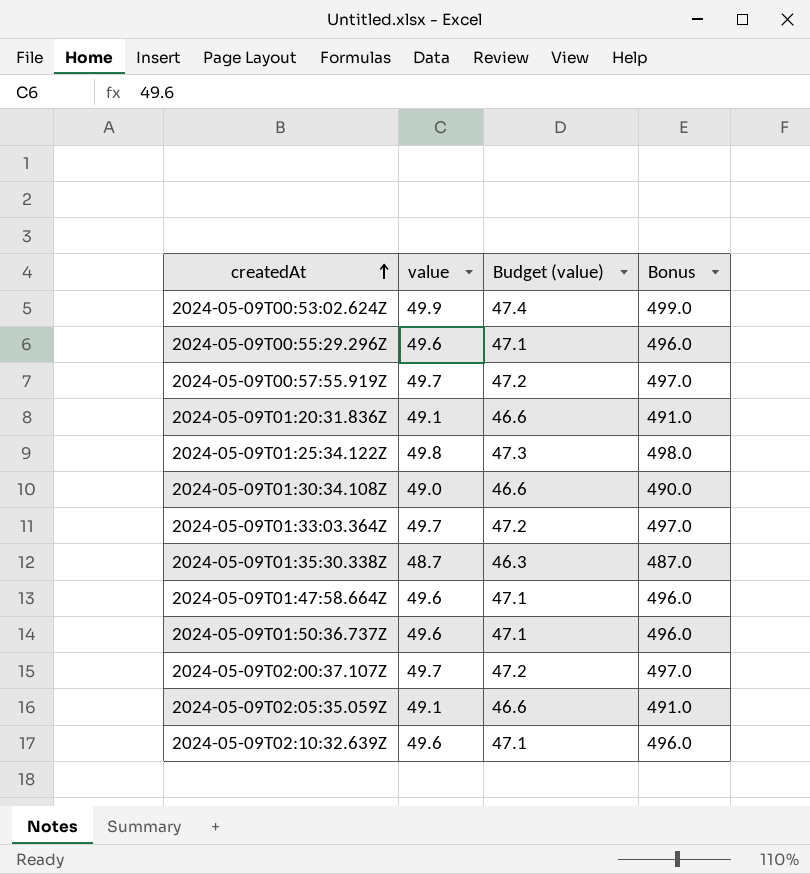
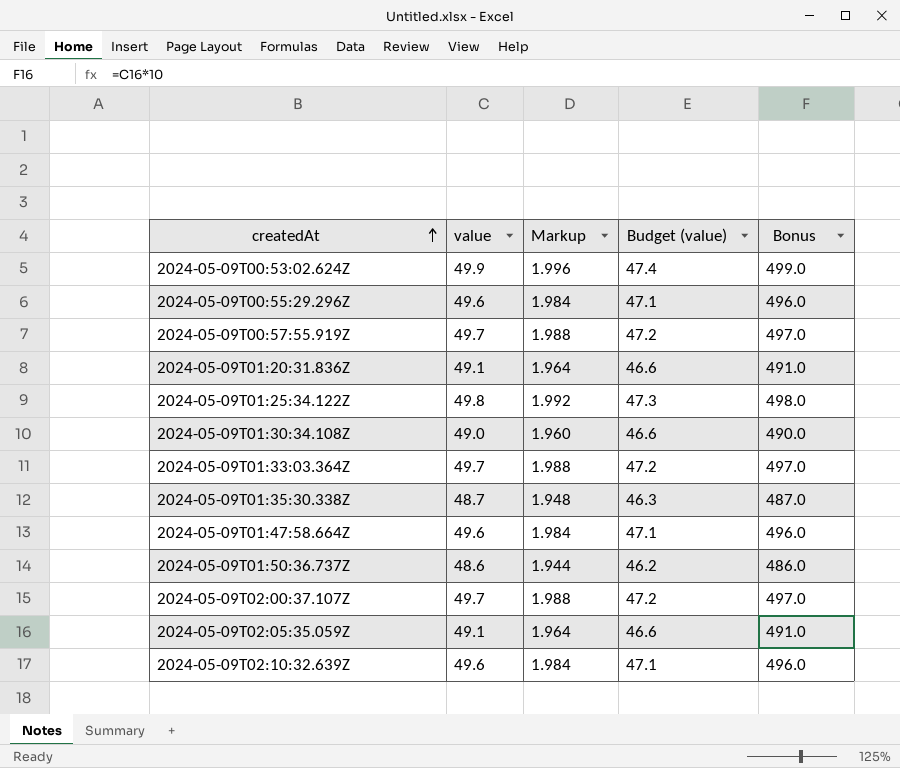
column Markup | formula: none -> [value] * 0.04
2024-05-09T01:50:36.737Z | value: 49.6 -> 48.6
2024-05-09T01:50:36.737Z | Budget (value): 47.1 -> 46.2
2024-05-09T01:50:36.737Z | Bonus: 496.0 -> 486.0

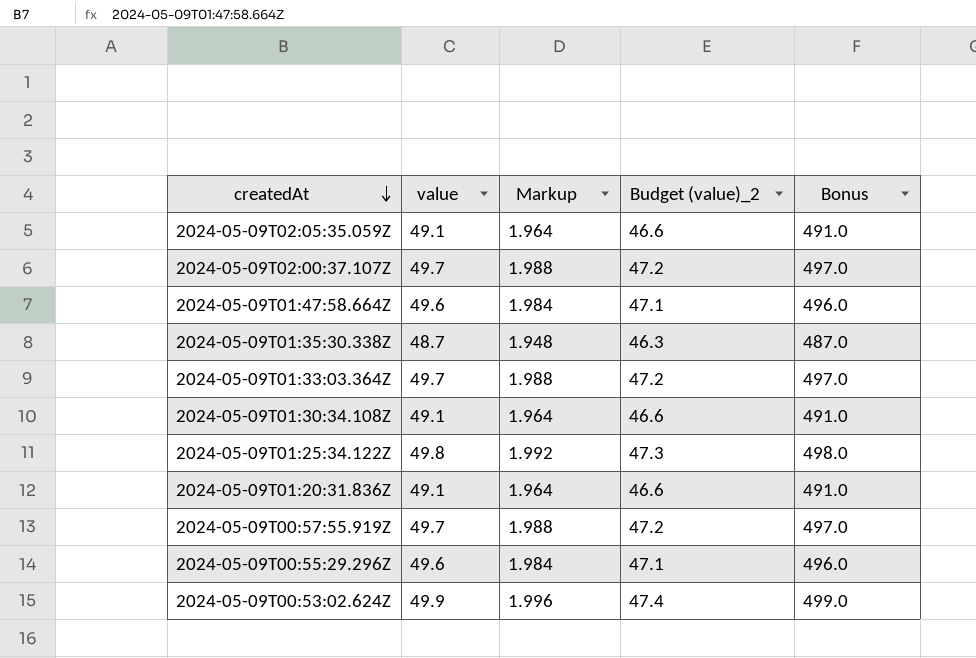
row order: createdAt ascending -> createdAt descending
column name: Budget (value) -> Budget (value)_2
row 2024-05-09T01:50:36.737Z: 48.6 | 1.944 | 46.2 | 486.0 -> none
row 2024-05-09T02:10:32.639Z: 49.6 | 1.984 | 47.1 | 496.0 -> none
2024-05-09T01:30:34.108Z | value: 49.0 -> 49.1
2024-05-09T01:30:34.108Z | Markup: 1.960 -> 1.964
2024-05-09T01:30:34.108Z | Bonus: 490.0 -> 491.0

